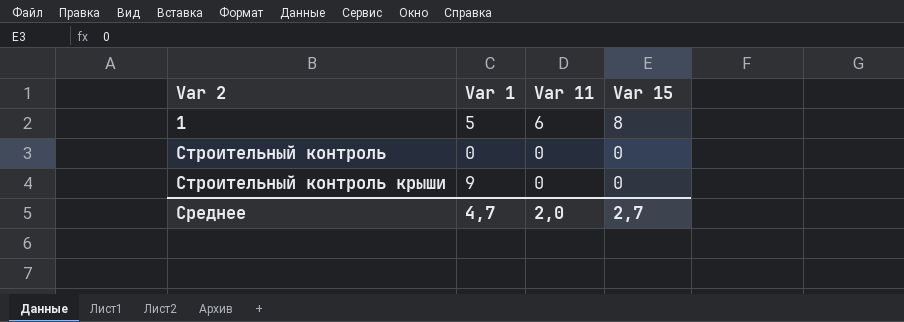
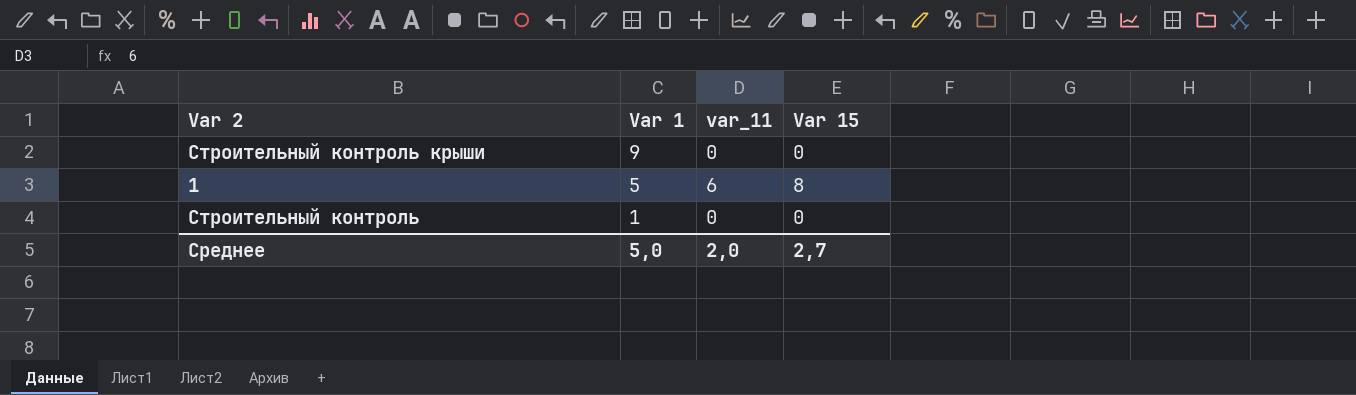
row order: Var 2 ascending -> Var 1 descending
column name: Var 11 -> var_11
Строительный контроль | Var 1: 0 -> 1
Среднее | Var 1: 4,7 -> 5,0

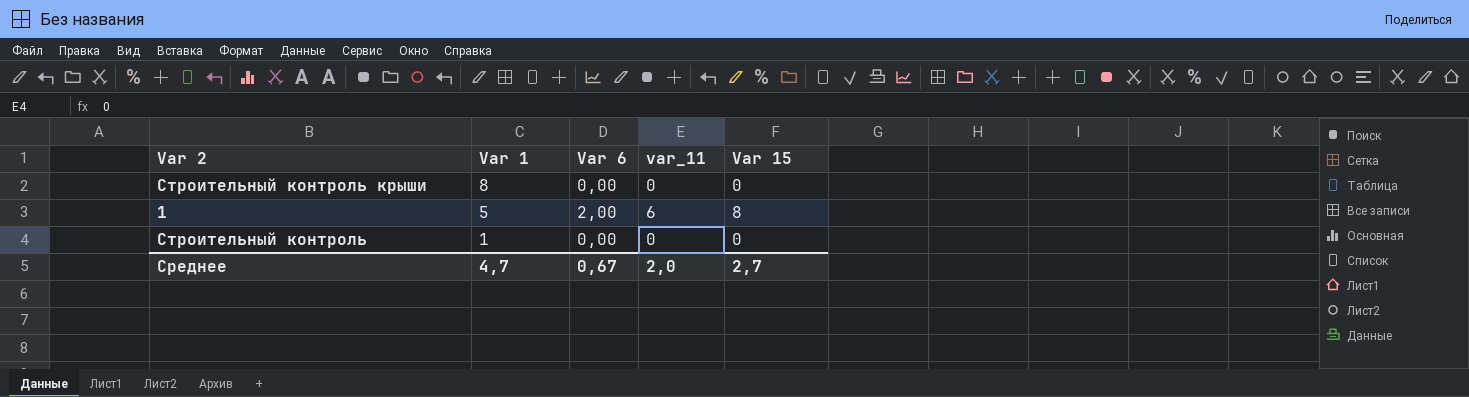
column Var 6 | position: none -> 3
Строительный контроль крыши | Var 1: 9 -> 8
Среднее | Var 1: 5,0 -> 4,7

